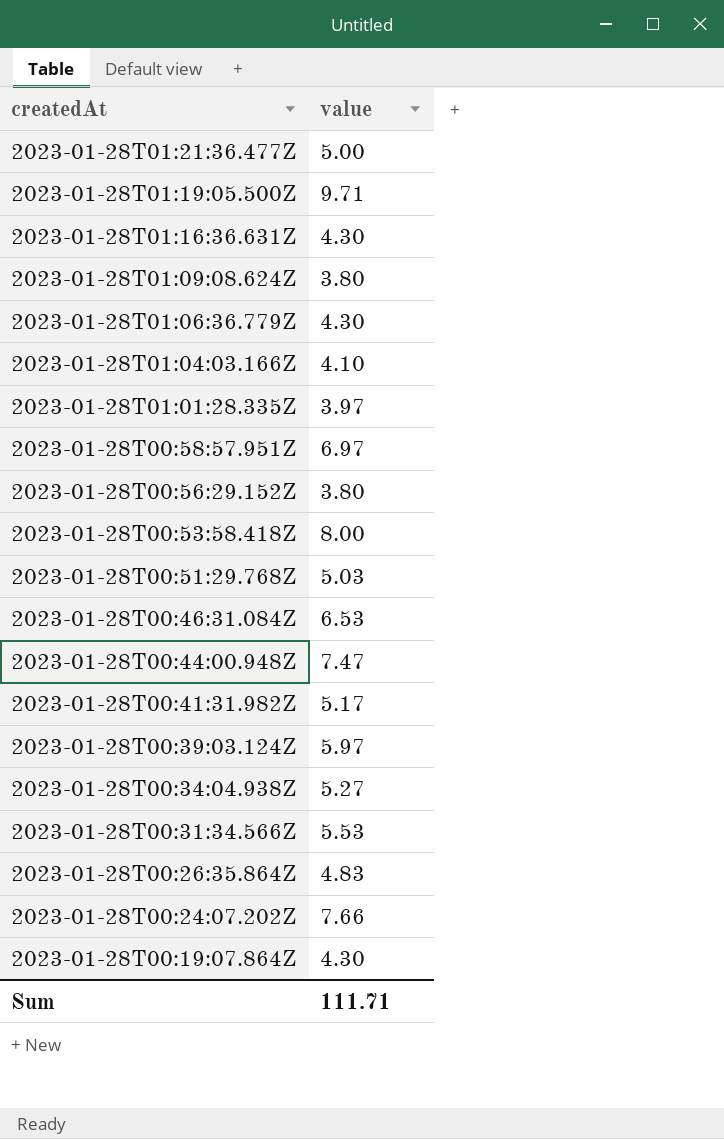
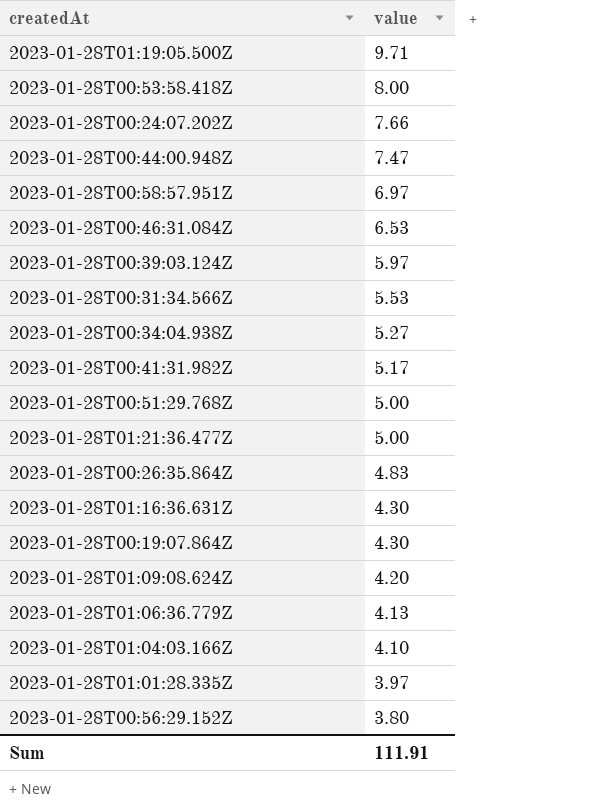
row order: createdAt descending -> value descending
2023-01-28T00:51:29.768Z | value: 5.03 -> 5.00
2023-01-28T01:09:08.624Z | value: 3.80 -> 4.20
2023-01-28T01:06:36.779Z | value: 4.30 -> 4.13
Sum | value: 111.71 -> 111.91

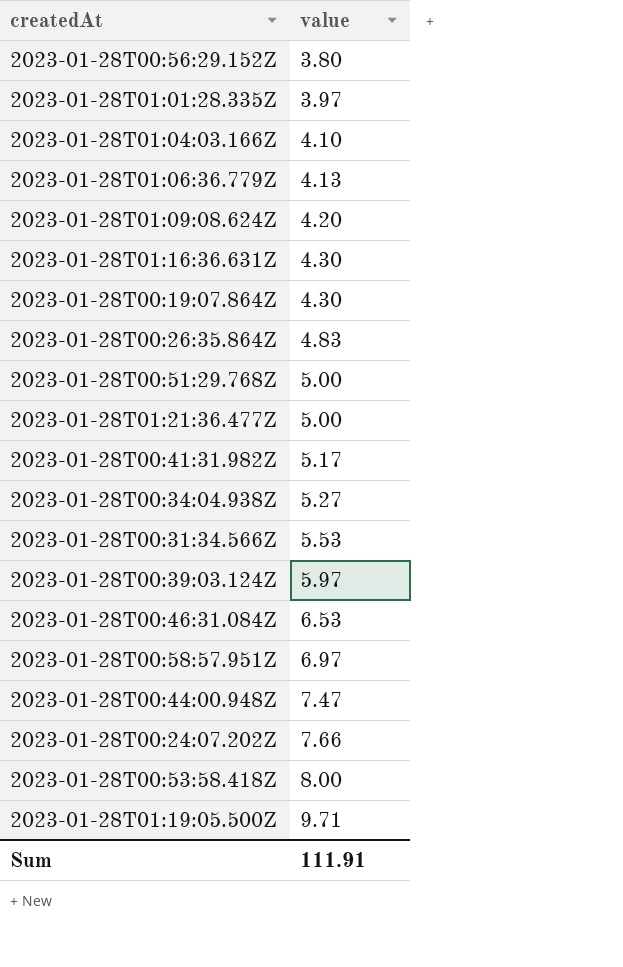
row order: value descending -> value ascending

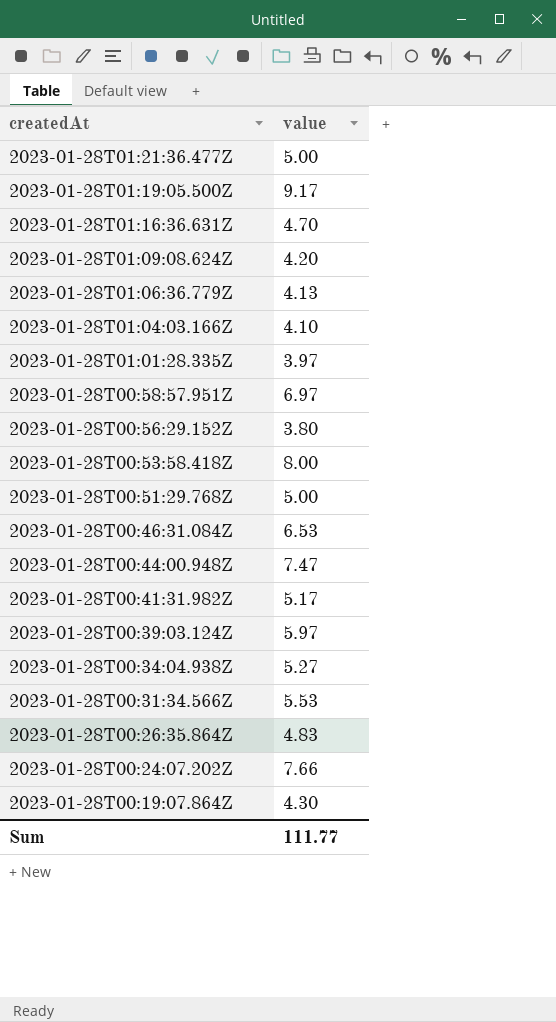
row order: value ascending -> createdAt descending
2023-01-28T01:19:05.500Z | value: 9.71 -> 9.17
2023-01-28T01:16:36.631Z | value: 4.30 -> 4.70
Sum | value: 111.91 -> 111.77

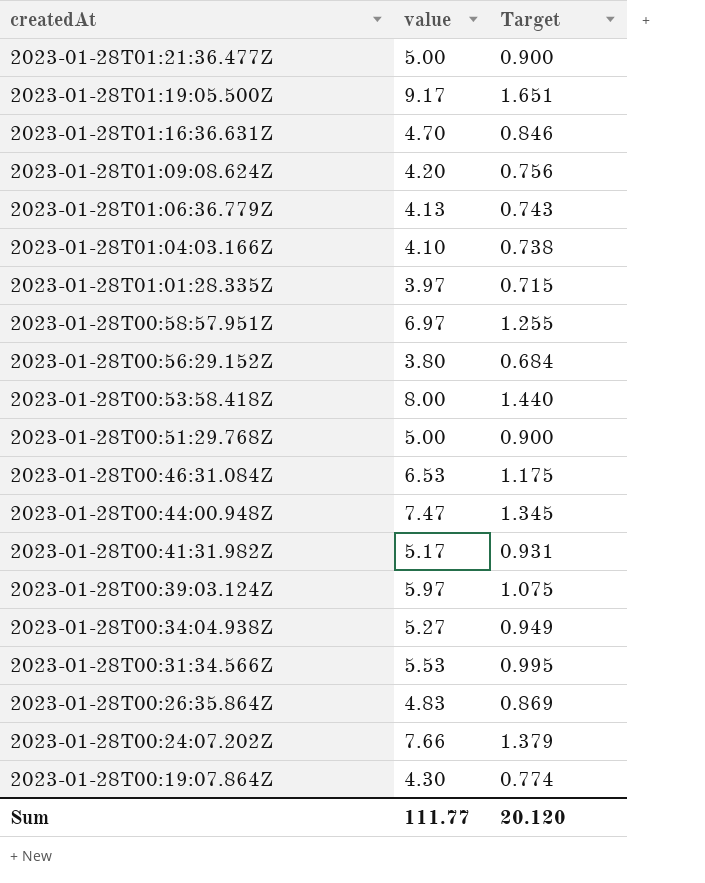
column Target | formula: none -> [value] * 0.18

